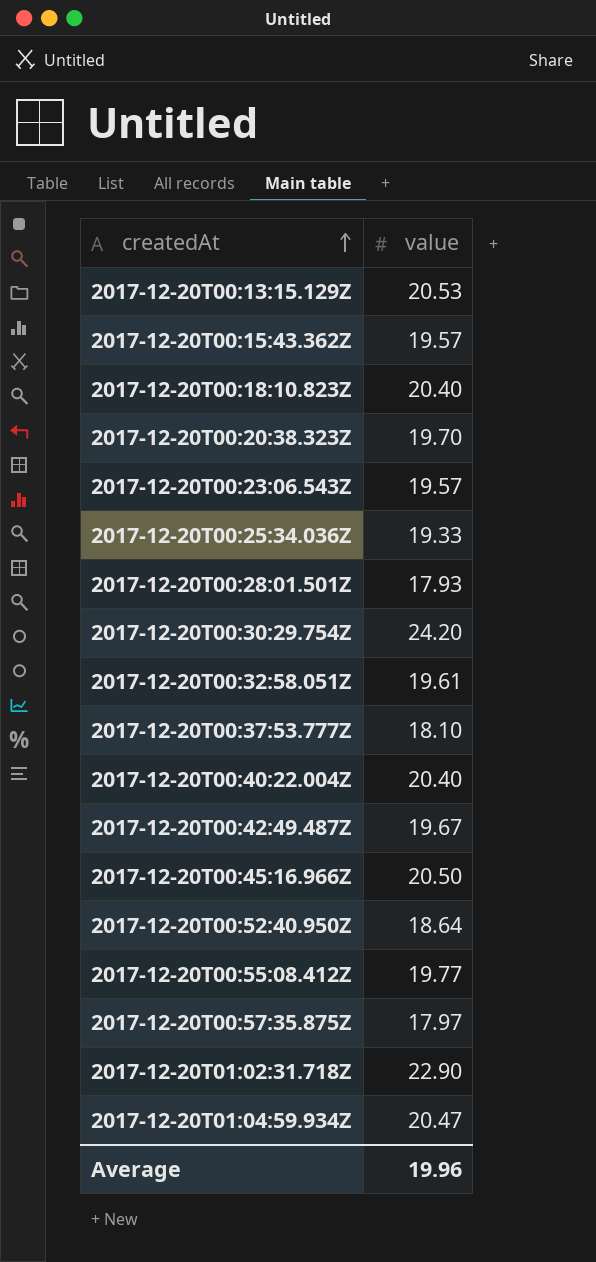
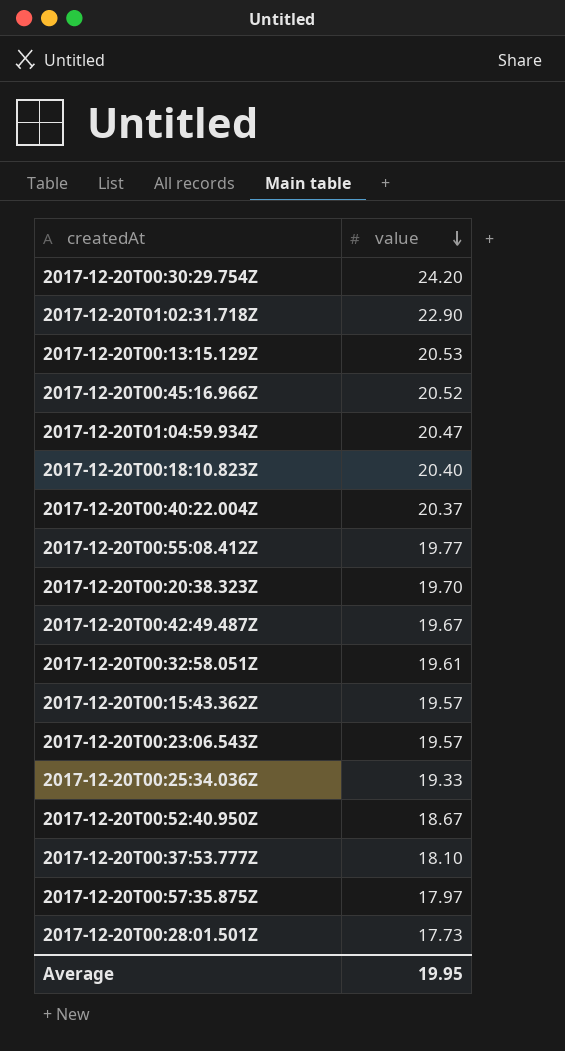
row order: createdAt ascending -> value descending
2017-12-20T00:45:16.966Z | value: 20.50 -> 20.52
2017-12-20T00:40:22.004Z | value: 20.40 -> 20.37
2017-12-20T00:52:40.950Z | value: 18.64 -> 18.67
2017-12-20T00:28:01.501Z | value: 17.93 -> 17.73
Average | value: 19.96 -> 19.95

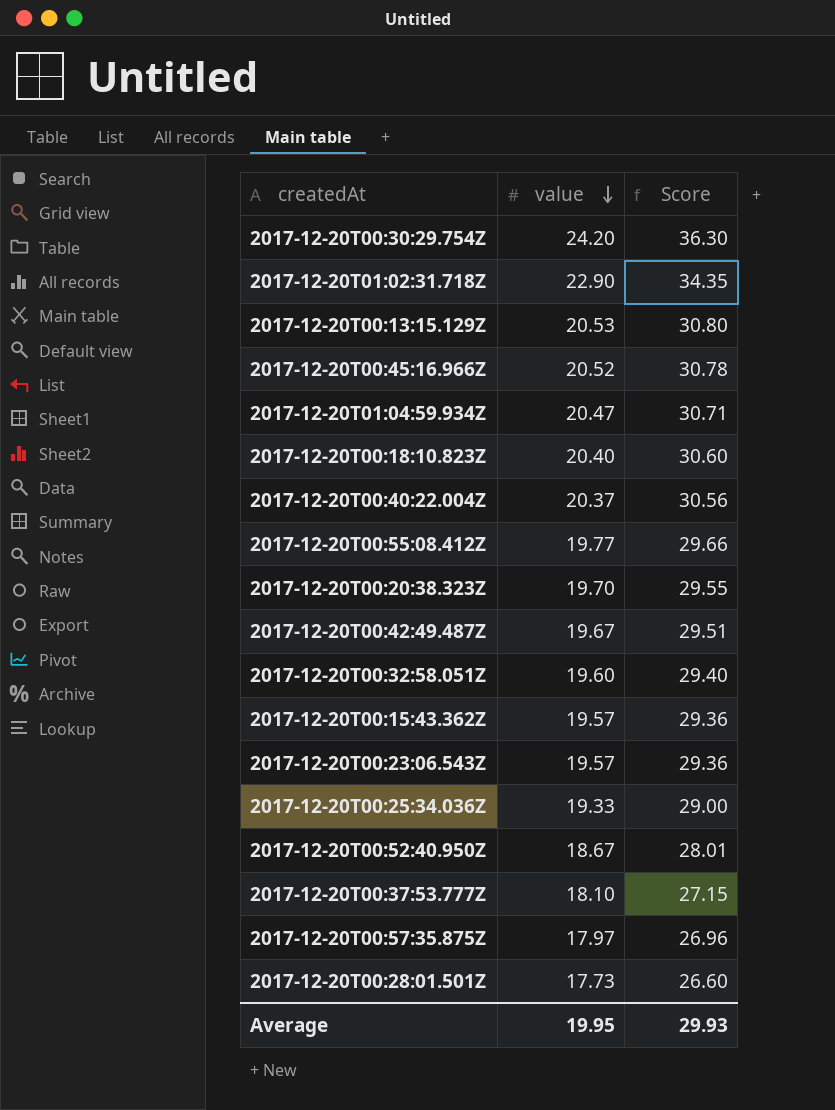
column Score | formula: none -> [value] * 1.5
2017-12-20T00:32:58.051Z | value: 19.61 -> 19.60

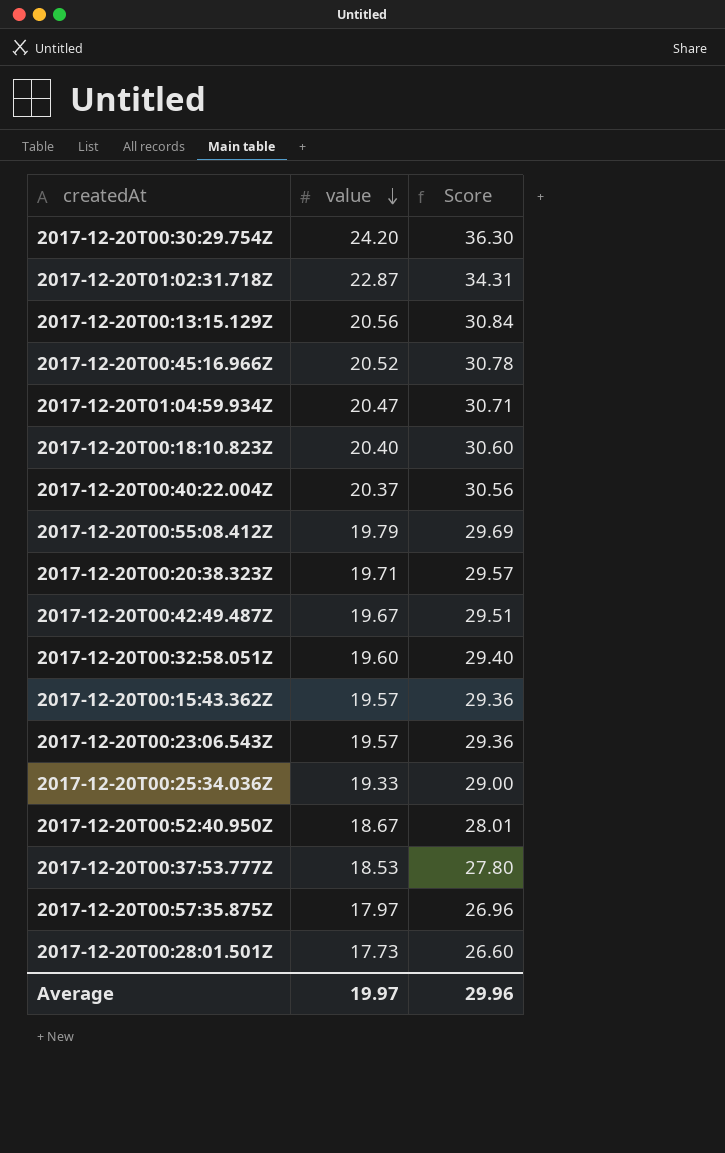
2017-12-20T01:02:31.718Z | value: 22.90 -> 22.87
2017-12-20T01:02:31.718Z | Score: 34.35 -> 34.31
2017-12-20T00:13:15.129Z | value: 20.53 -> 20.56
2017-12-20T00:13:15.129Z | Score: 30.80 -> 30.84
2017-12-20T00:55:08.412Z | value: 19.77 -> 19.79
2017-12-20T00:55:08.412Z | Score: 29.66 -> 29.69
2017-12-20T00:20:38.323Z | value: 19.70 -> 19.71
2017-12-20T00:20:38.323Z | Score: 29.55 -> 29.57
2017-12-20T00:37:53.777Z | value: 18.10 -> 18.53
2017-12-20T00:37:53.777Z | Score: 27.15 -> 27.80
Average | value: 19.95 -> 19.97
Average | Score: 29.93 -> 29.96

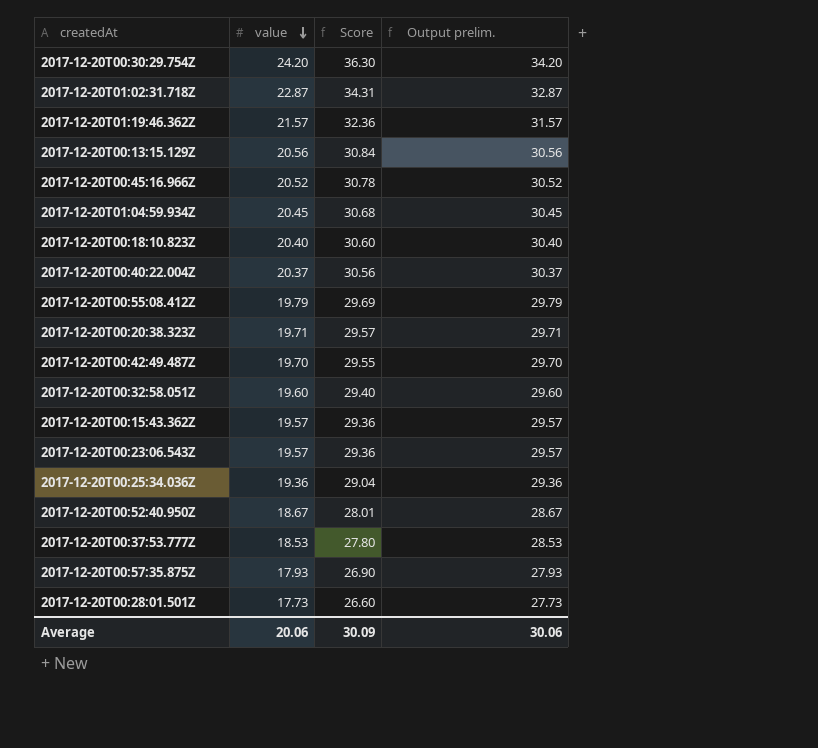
column Output prelim. | formula: none -> [value] + 10
row 2017-12-20T01:19:46.362Z: none -> 21.57 | 32.36 | 31.57
2017-12-20T01:04:59.934Z | value: 20.47 -> 20.45
2017-12-20T01:04:59.934Z | Score: 30.71 -> 30.68
2017-12-20T00:42:49.487Z | value: 19.67 -> 19.70
2017-12-20T00:42:49.487Z | Score: 29.51 -> 29.55
2017-12-20T00:25:34.036Z | value: 19.33 -> 19.36
2017-12-20T00:25:34.036Z | Score: 29.00 -> 29.04
2017-12-20T00:57:35.875Z | value: 17.97 -> 17.93
2017-12-20T00:57:35.875Z | Score: 26.96 -> 26.90
Average | value: 19.97 -> 20.06
Average | Score: 29.96 -> 30.09

